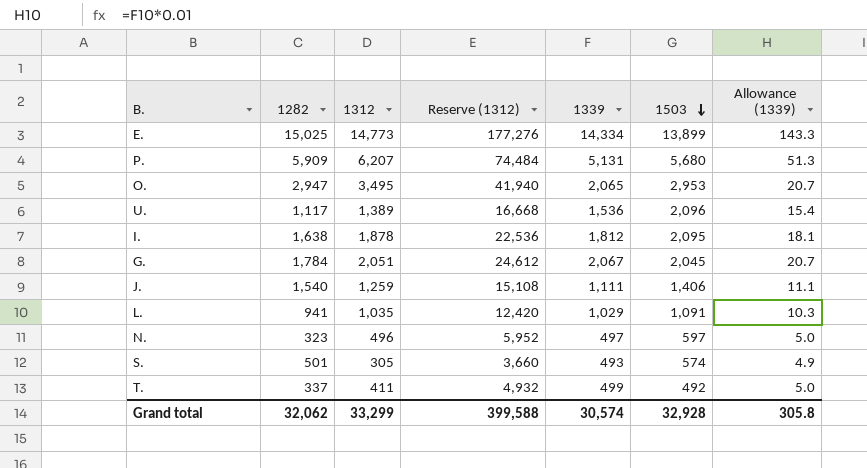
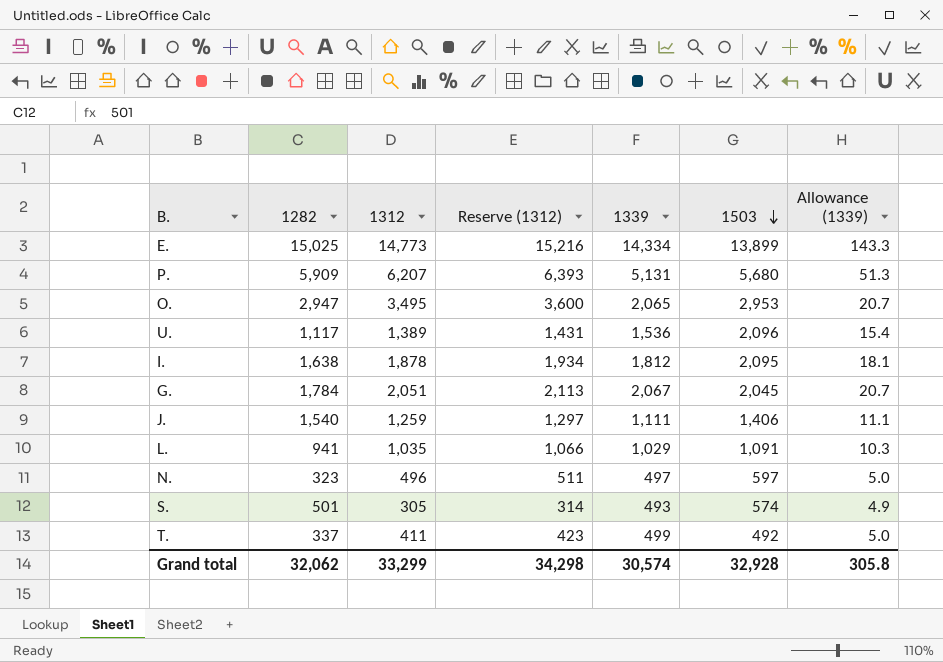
column Reserve (1312) | formula: [1312] * 12 -> [1312] * 1.03
Grand total | Reserve (1312): 399,588 -> 34,298

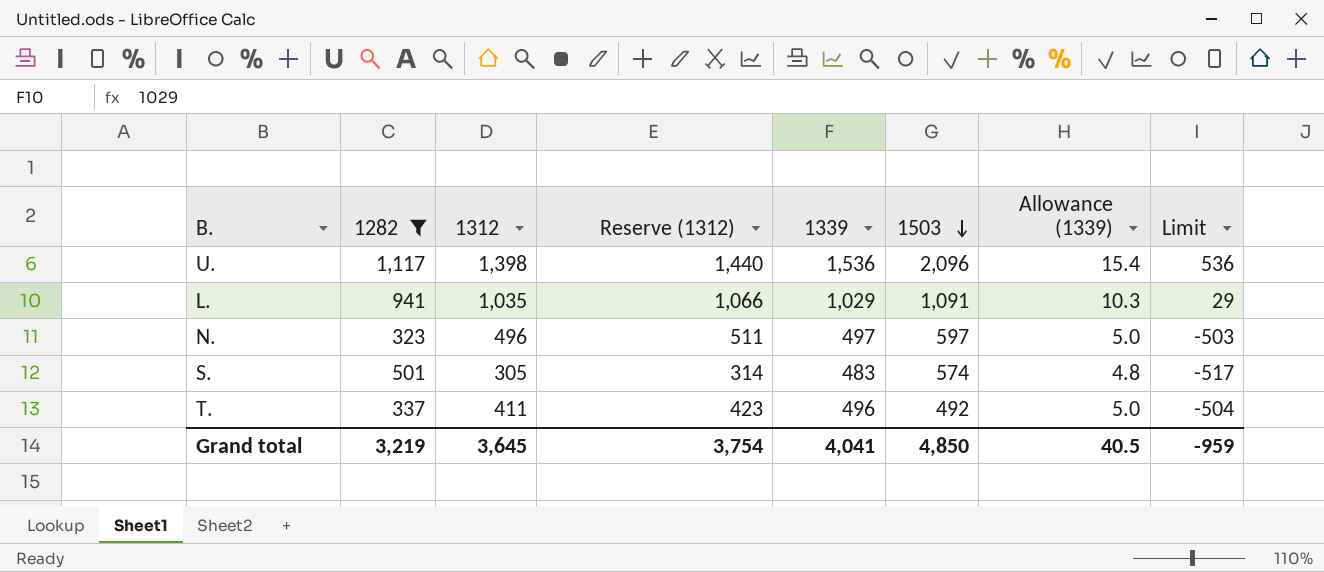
filter: none -> 1282 <= 1,117
column Limit | formula: none -> [1339] - 1000
U. | 1312: 1,389 -> 1,398
U. | Reserve (1312): 1,431 -> 1,440
S. | 1339: 493 -> 483
S. | Allowance (1339): 4.9 -> 4.8
T. | 1339: 499 -> 496
Grand total | 1282: 32,062 -> 3,219
Grand total | 1312: 33,299 -> 3,645
Grand total | Reserve (1312): 34,298 -> 3,754
Grand total | 1339: 30,574 -> 4,041
Grand total | 1503: 32,928 -> 4,850
Grand total | Allowance (1339): 305.8 -> 40.5

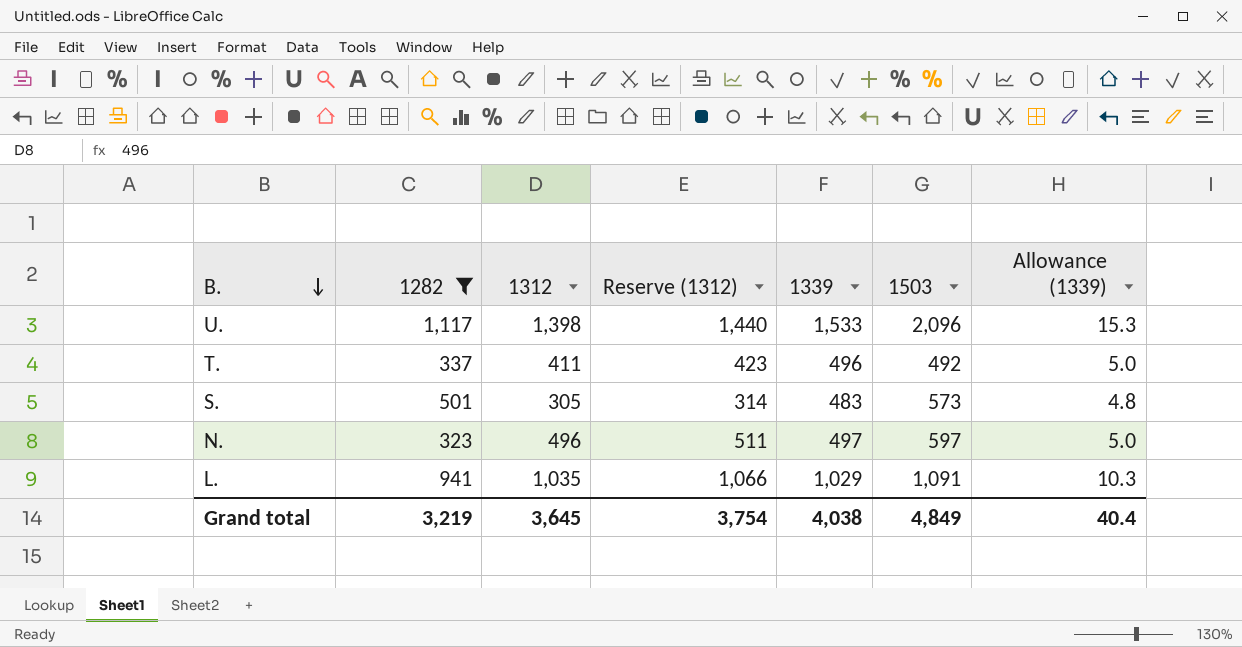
row order: 1503 descending -> B. descending
column Limit | formula: [1339] - 1000 -> none
U. | 1339: 1,536 -> 1,533
U. | Allowance (1339): 15.4 -> 15.3
S. | 1503: 574 -> 573
Grand total | 1339: 4,041 -> 4,038
Grand total | 1503: 4,850 -> 4,849
Grand total | Allowance (1339): 40.5 -> 40.4

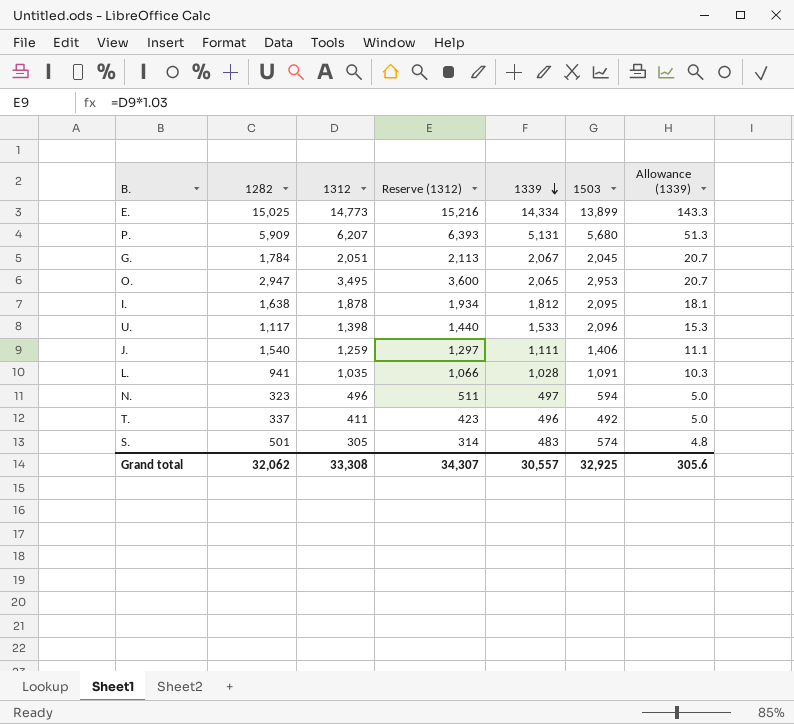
filter: 1282 <= 1,117 -> none
row order: B. descending -> 1339 descending
L. | 1339: 1,029 -> 1,028
N. | 1503: 597 -> 594
S. | 1503: 573 -> 574
Grand total | 1282: 3,219 -> 32,062
Grand total | 1312: 3,645 -> 33,308
Grand total | Reserve (1312): 3,754 -> 34,307
Grand total | 1339: 4,038 -> 30,557
Grand total | 1503: 4,849 -> 32,925
Grand total | Allowance (1339): 40.4 -> 305.6

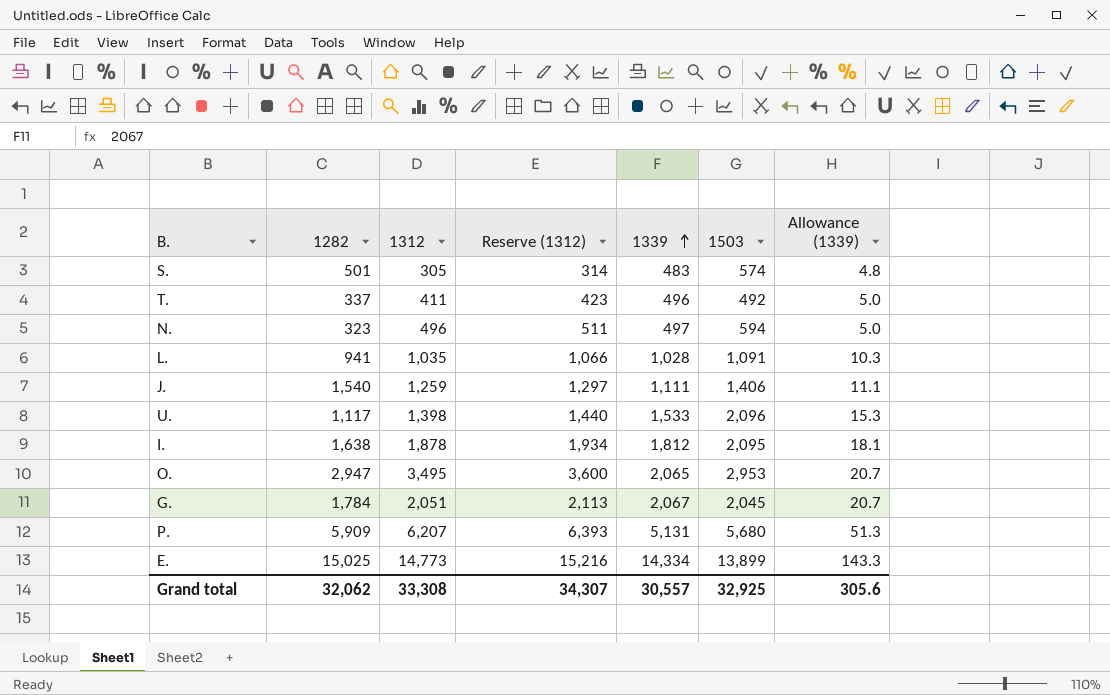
row order: 1339 descending -> 1339 ascending

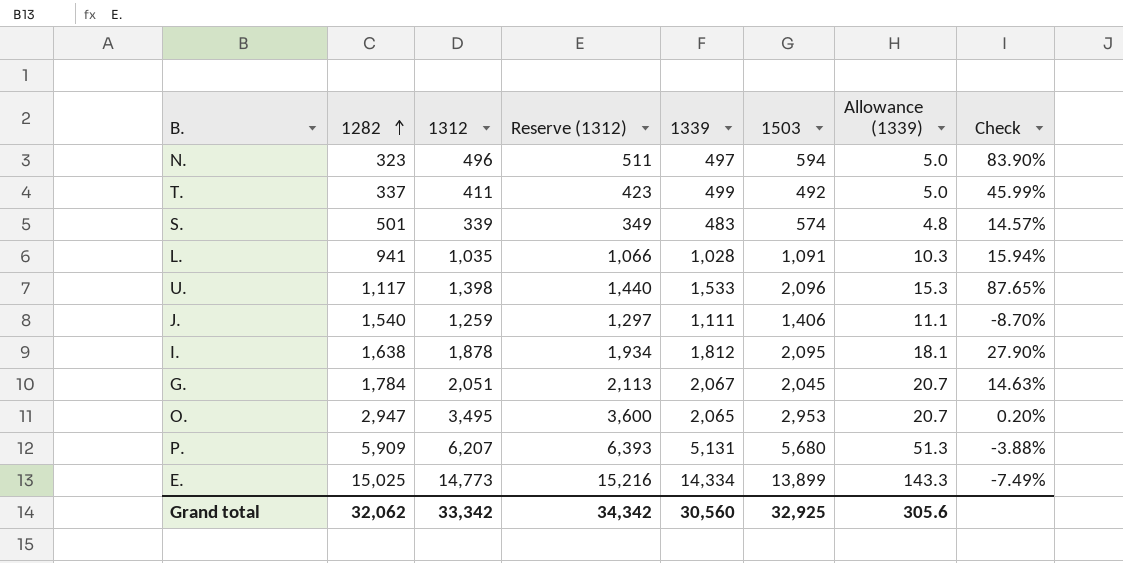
row order: 1339 ascending -> 1282 ascending
column Check | formula: none -> ([1503] - [1282]) / [1282]
T. | 1339: 496 -> 499
S. | 1312: 305 -> 339
S. | Reserve (1312): 314 -> 349
Grand total | 1312: 33,308 -> 33,342
Grand total | Reserve (1312): 34,307 -> 34,342
Grand total | 1339: 30,557 -> 30,560

